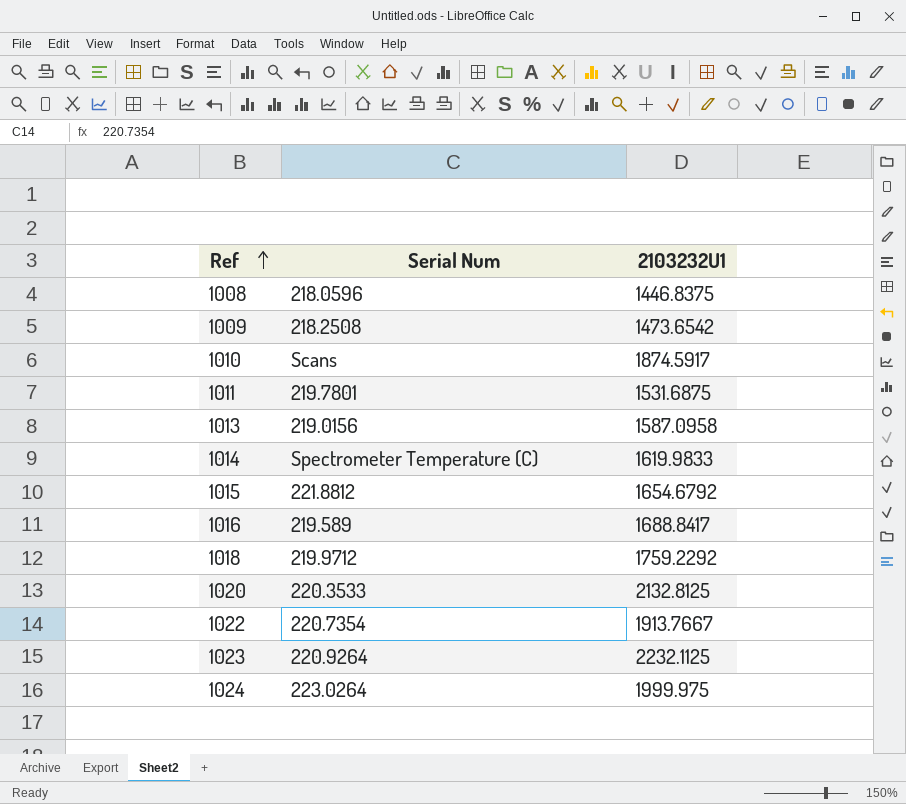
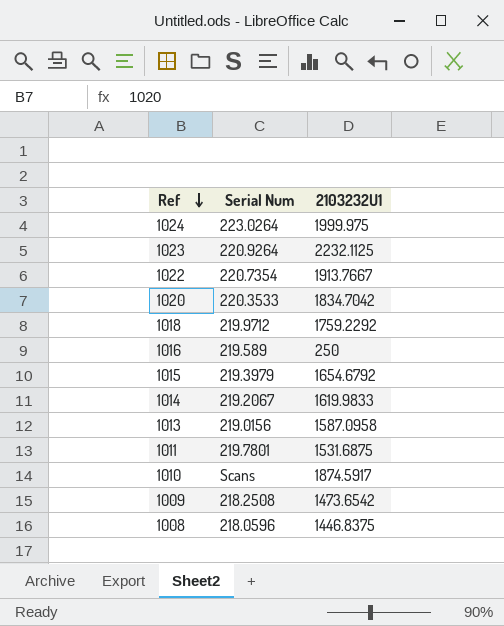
row order: Ref ascending -> Ref descending
1020 | 2103232U1: 2132.8125 -> 1834.7042
1016 | 2103232U1: 1688.8417 -> 250
1015 | Serial Num: 221.8812 -> 219.3979
1014 | Serial Num: Spectrometer Temperature (C) -> 219.2067

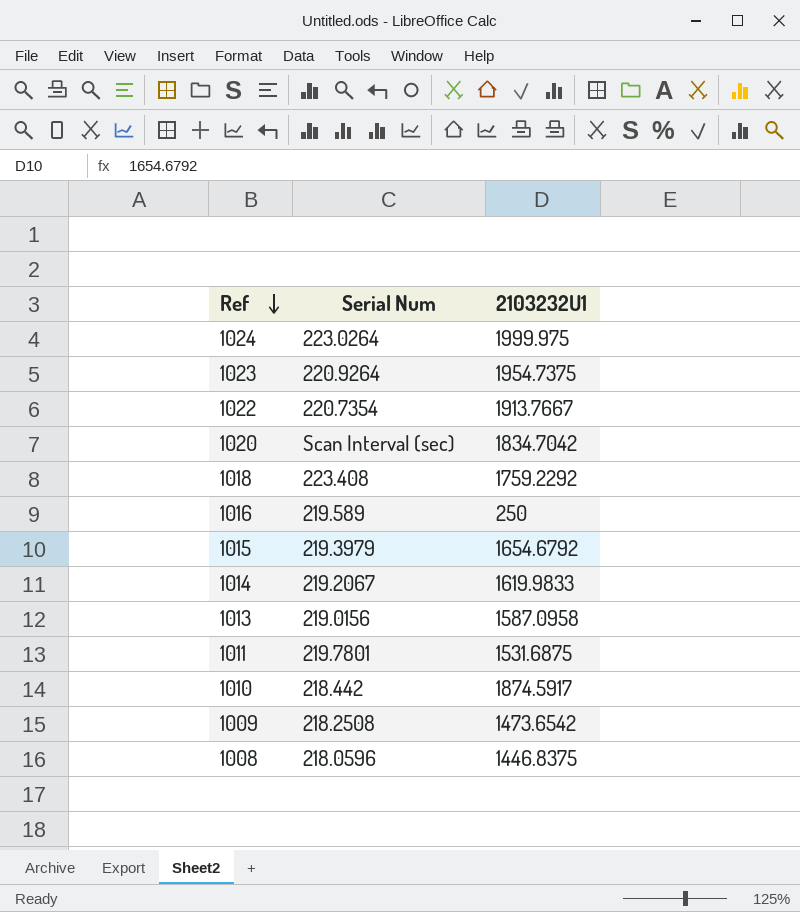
1023 | 2103232U1: 2232.1125 -> 1954.7375
1020 | Serial Num: 220.3533 -> Scan Interval (sec)
1018 | Serial Num: 219.9712 -> 223.408
1010 | Serial Num: Scans -> 218.442

